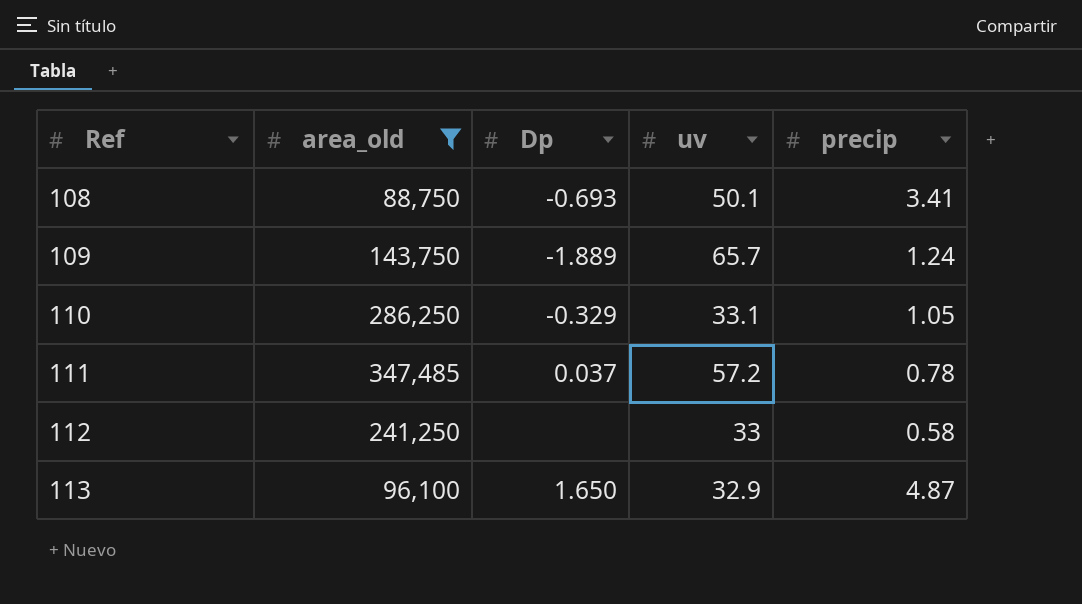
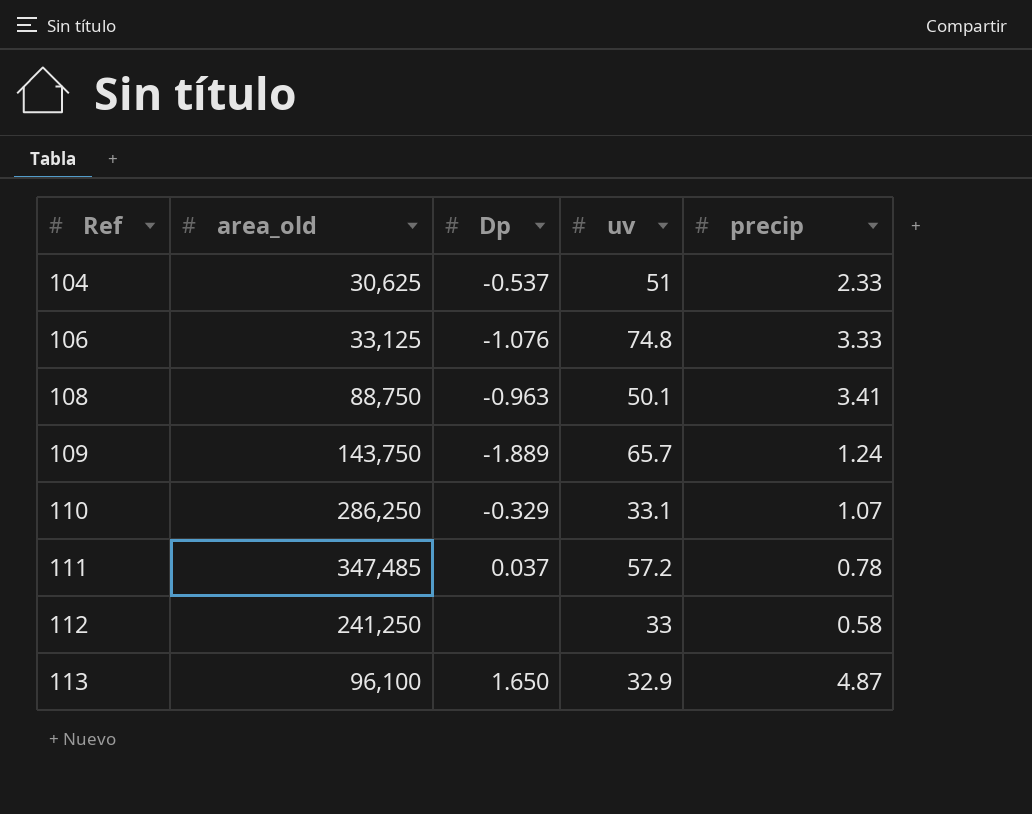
filter: area_old >= 88,750 -> none
108 | Dp: -0.693 -> -0.963
110 | precip: 1.05 -> 1.07

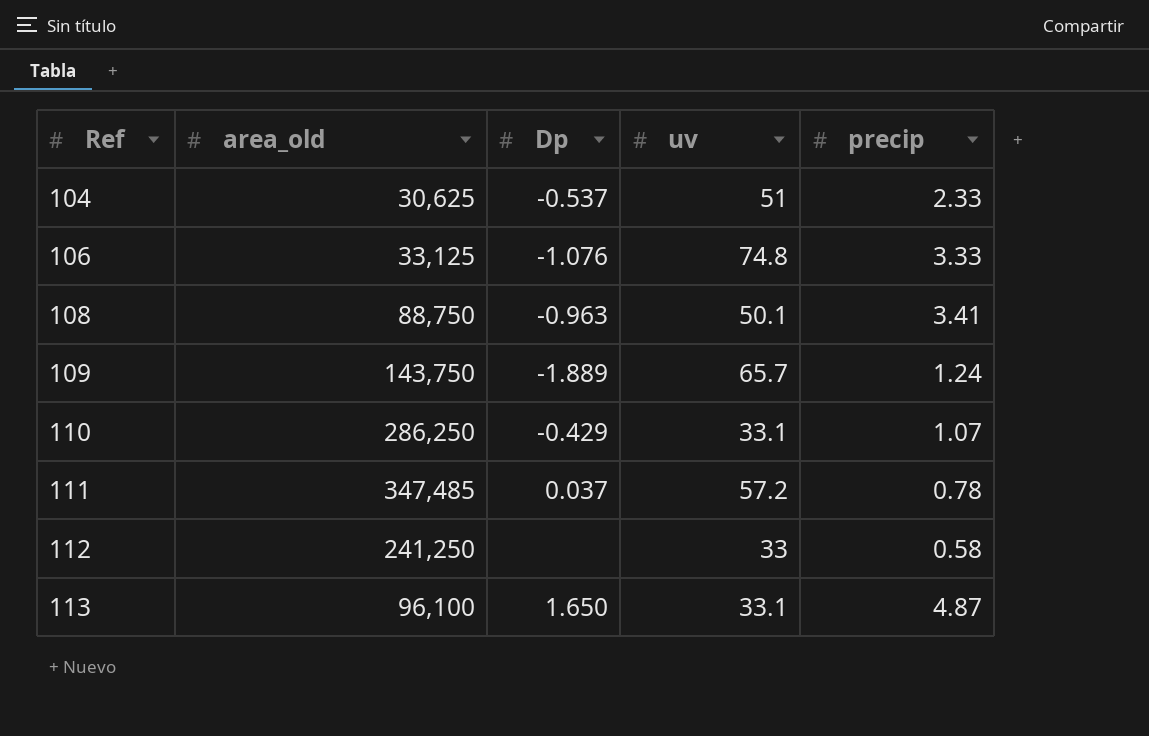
110 | Dp: -0.329 -> -0.429
113 | uv: 32.9 -> 33.1

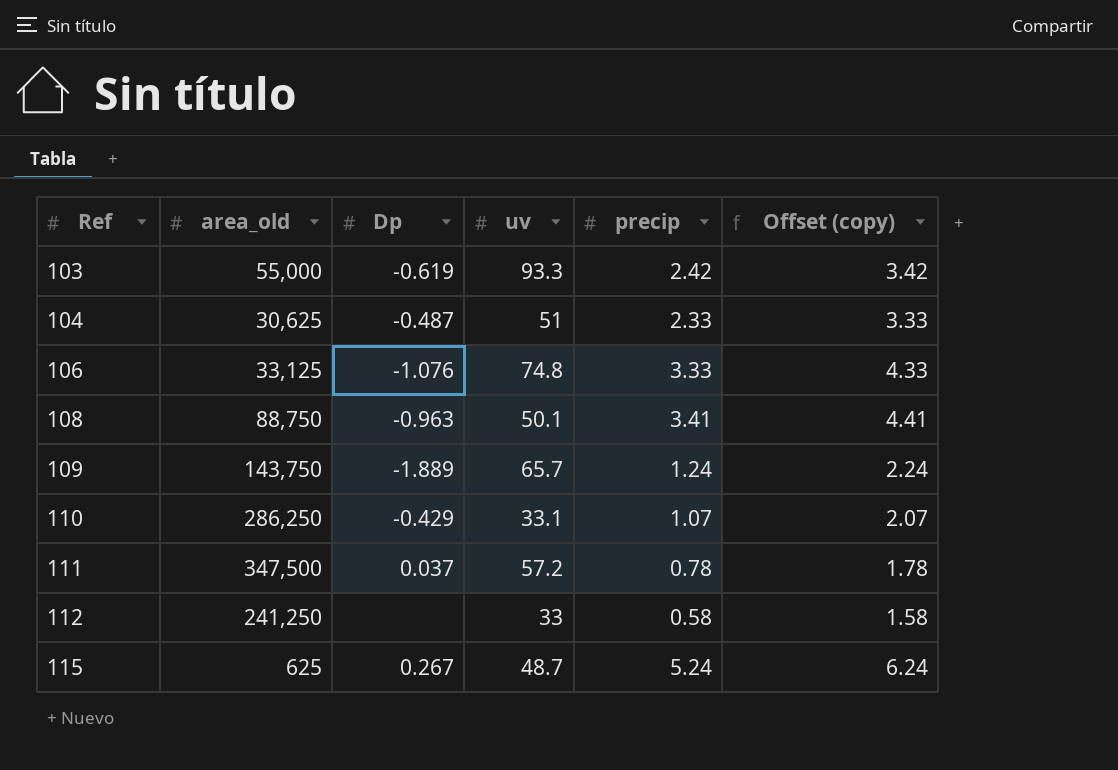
column Offset (copy) | formula: none -> [precip] + 1
row 113: 96,100 | 1.650 | 33.1 | 4.87 -> none
row 103: none -> 55,000 | -0.619 | 93.3 | 2.42 | 3.42
104 | Dp: -0.537 -> -0.487
111 | area_old: 347,485 -> 347,500
row 115: none -> 625 | 0.267 | 48.7 | 5.24 | 6.24

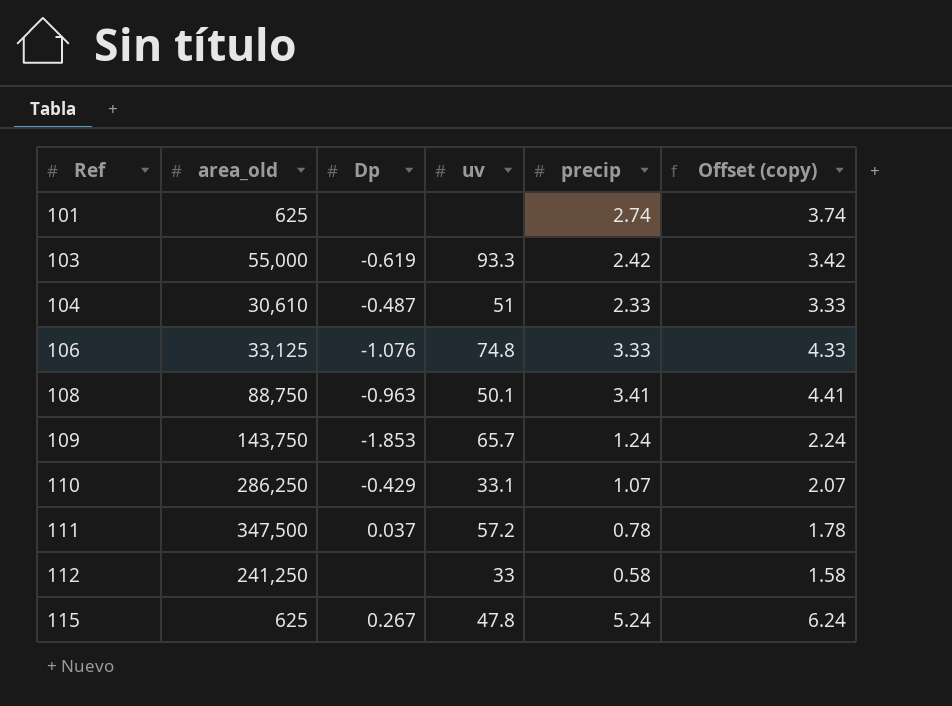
row 101: none -> 625 | none | none | 2.74 | 3.74
104 | area_old: 30,625 -> 30,610
109 | Dp: -1.889 -> -1.853
115 | uv: 48.7 -> 47.8

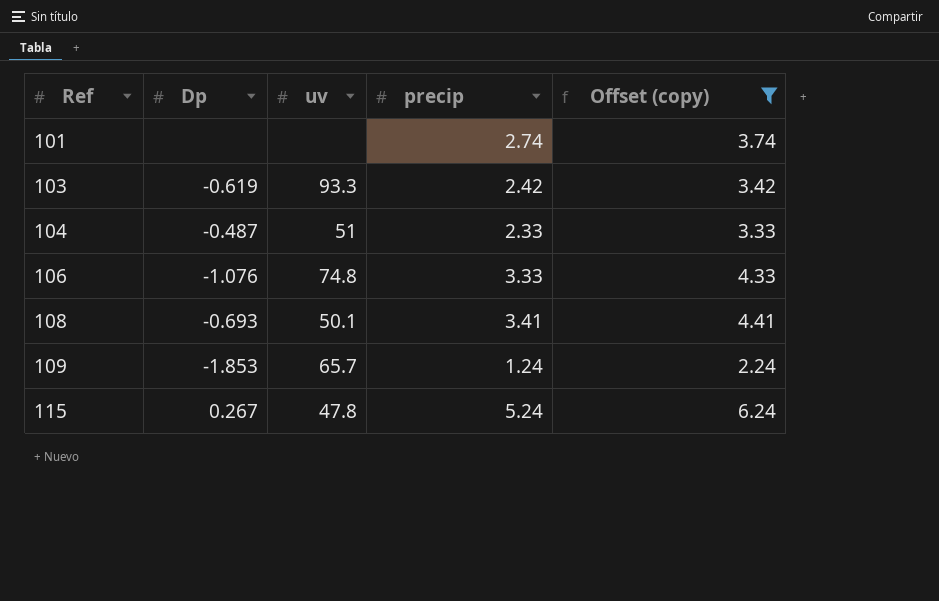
filter: none -> Offset (copy) >= 2.24
column area_old | position: 2 -> none
108 | Dp: -0.963 -> -0.693

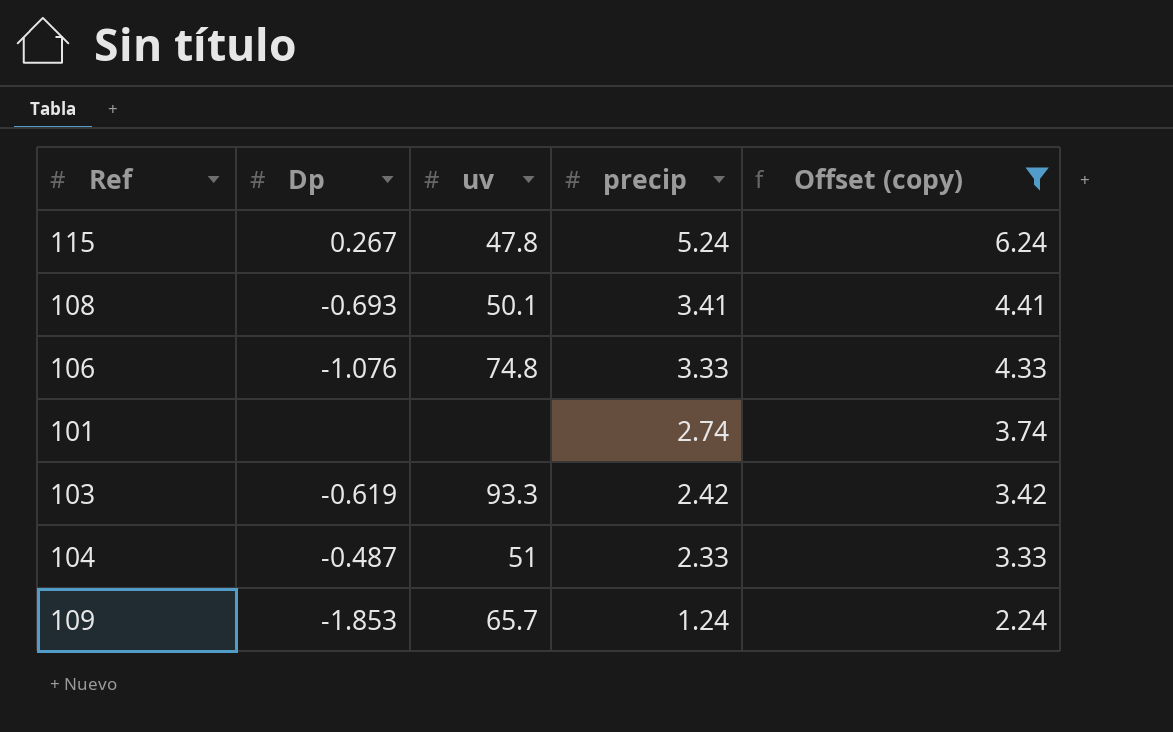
row order: Ref ascending -> precip descending

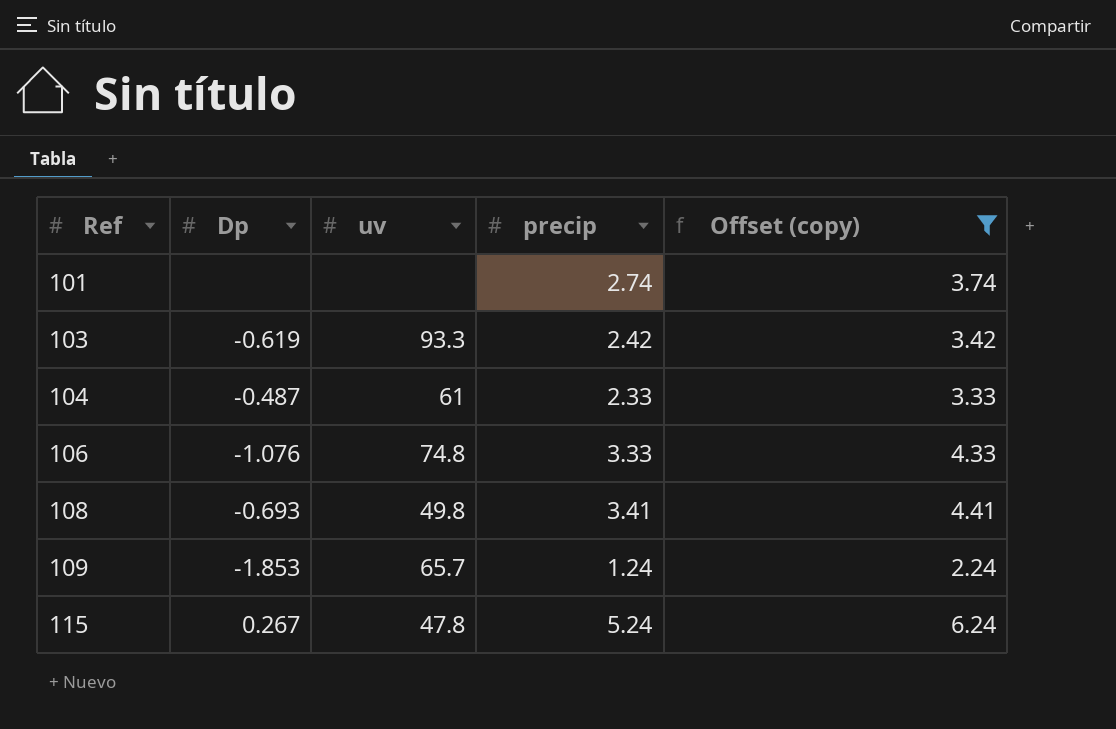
row order: precip descending -> Ref ascending
104 | uv: 51 -> 61
108 | uv: 50.1 -> 49.8

